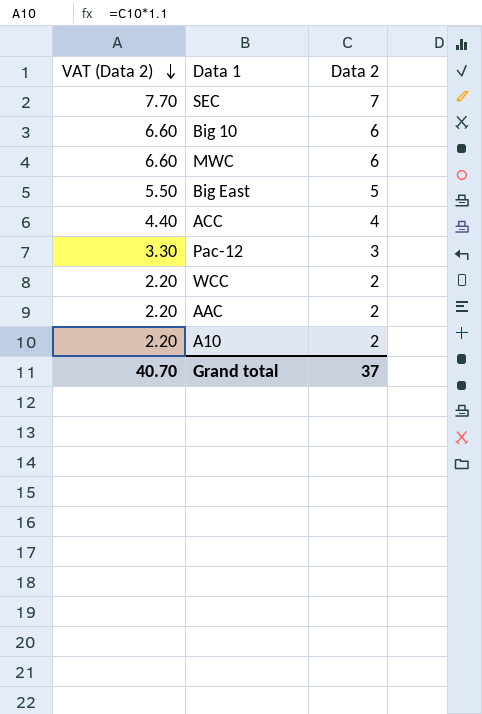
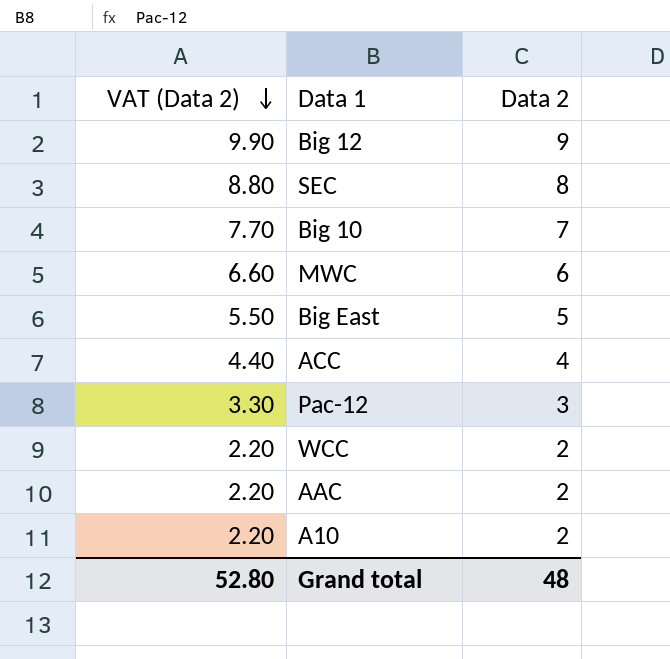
row Big 12: none -> 9.90 | 9
SEC | VAT (Data 2): 7.70 -> 8.80
SEC | Data 2: 7 -> 8
Big 10 | VAT (Data 2): 6.60 -> 7.70
Big 10 | Data 2: 6 -> 7
Grand total | VAT (Data 2): 40.70 -> 52.80
Grand total | Data 2: 37 -> 48

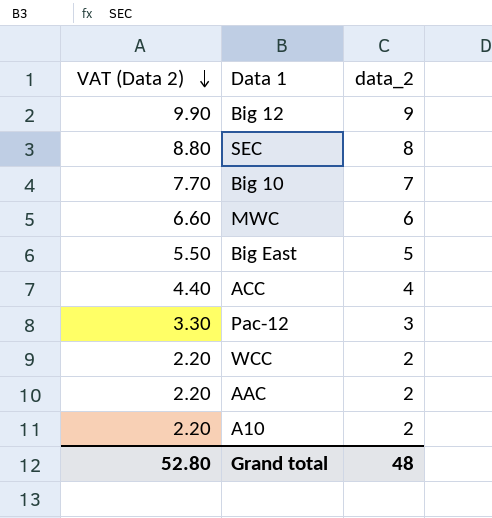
column name: Data 2 -> data_2

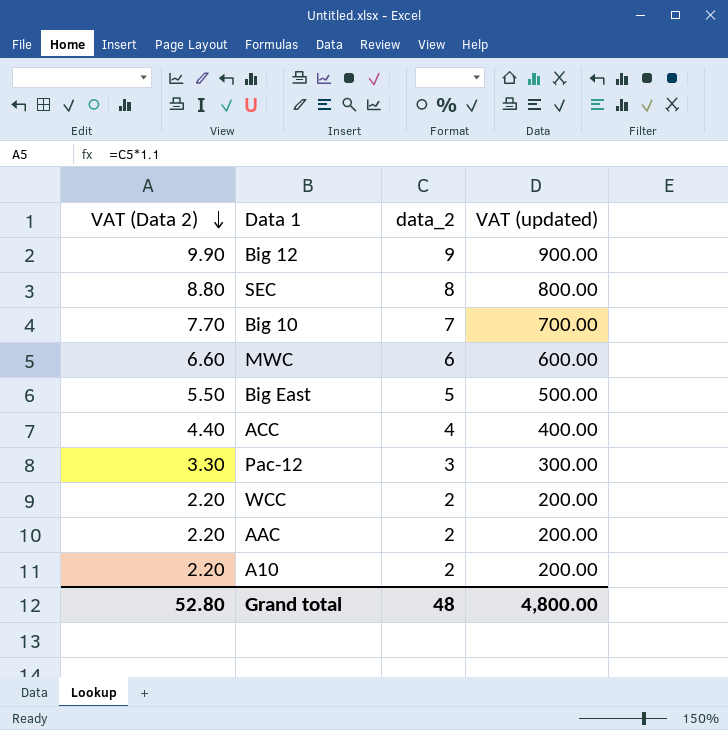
column VAT (updated) | formula: none -> [data_2] * 100

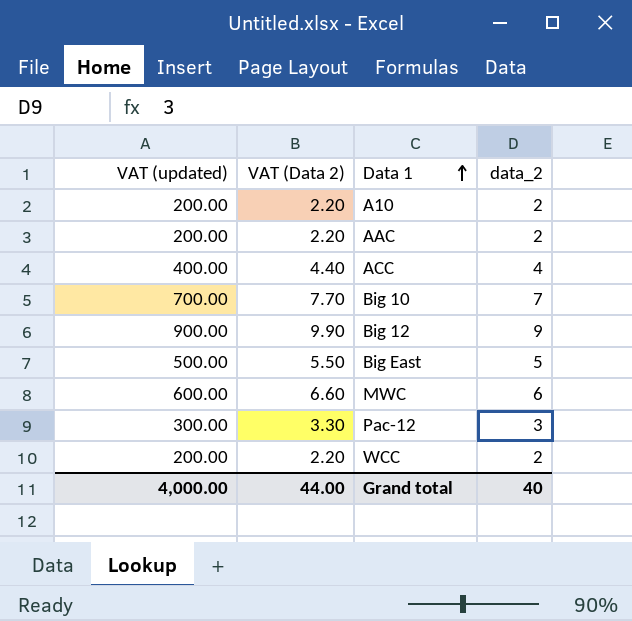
row order: VAT (Data 2) descending -> Data 1 ascending
column VAT (updated) | position: 4 -> 1
row SEC: 8.80 | 8 | 800.00 -> none
Grand total | VAT (updated): 4,800.00 -> 4,000.00
Grand total | VAT (Data 2): 52.80 -> 44.00
Grand total | data_2: 48 -> 40

